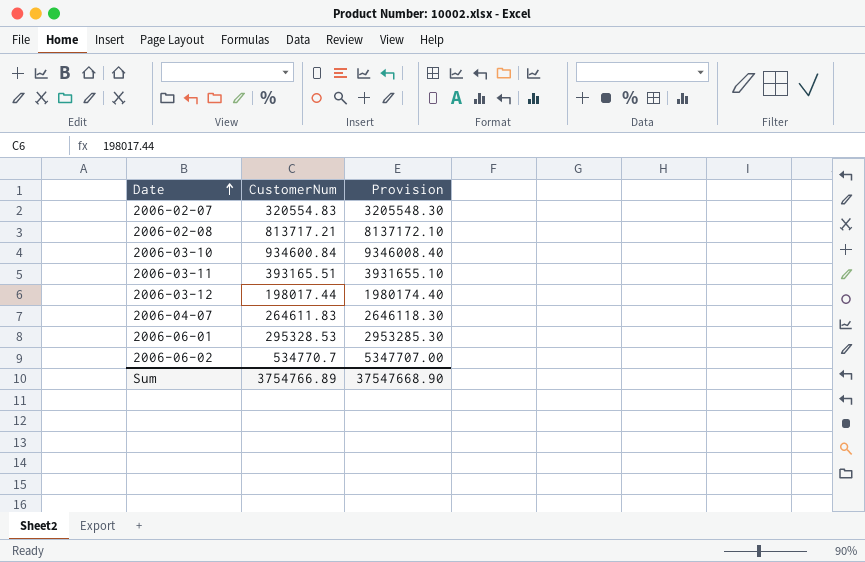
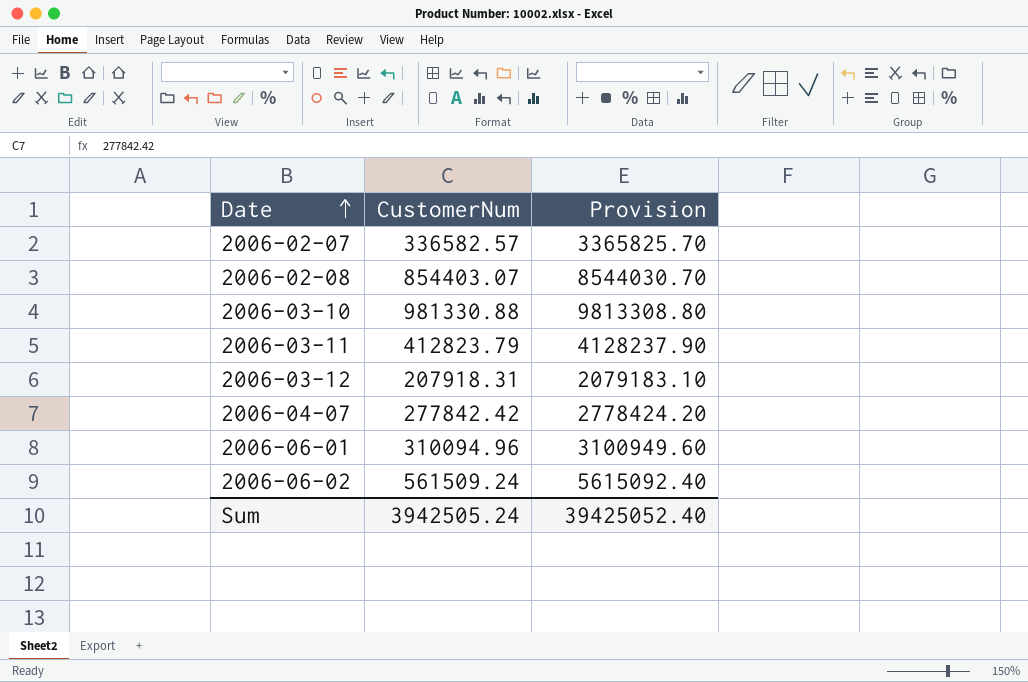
2006-02-07 | CustomerNum: 320554.83 -> 336582.57
2006-02-07 | Provision: 3205548.30 -> 3365825.70
2006-02-08 | CustomerNum: 813717.21 -> 854403.07
2006-02-08 | Provision: 8137172.10 -> 8544030.70
2006-03-10 | CustomerNum: 934600.84 -> 981330.88
2006-03-10 | Provision: 9346008.40 -> 9813308.80
2006-03-11 | CustomerNum: 393165.51 -> 412823.79
2006-03-11 | Provision: 3931655.10 -> 4128237.90
2006-03-12 | CustomerNum: 198017.44 -> 207918.31
2006-03-12 | Provision: 1980174.40 -> 2079183.10
2006-04-07 | CustomerNum: 264611.83 -> 277842.42
2006-04-07 | Provision: 2646118.30 -> 2778424.20
2006-06-01 | CustomerNum: 295328.53 -> 310094.96
2006-06-01 | Provision: 2953285.30 -> 3100949.60
2006-06-02 | CustomerNum: 534770.7 -> 561509.24
2006-06-02 | Provision: 5347707.00 -> 5615092.40
Sum | CustomerNum: 3754766.89 -> 3942505.24
Sum | Provision: 37547668.90 -> 39425052.40

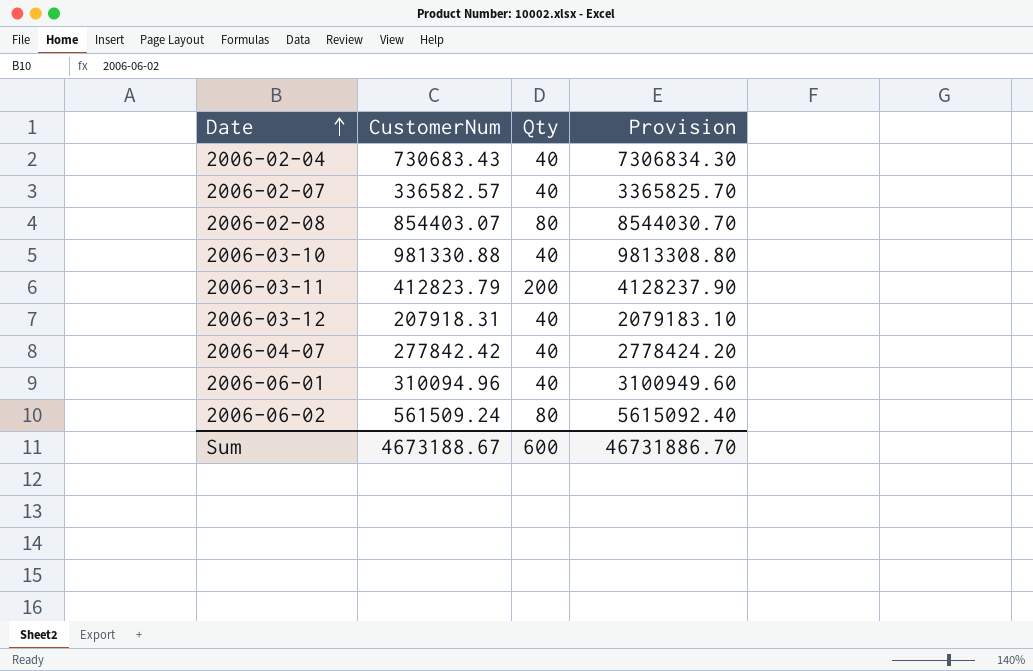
column Qty | position: none -> 3
row 2006-02-04: none -> 730683.43 | 40 | 7306834.30
Sum | CustomerNum: 3942505.24 -> 4673188.67
Sum | Provision: 39425052.40 -> 46731886.70

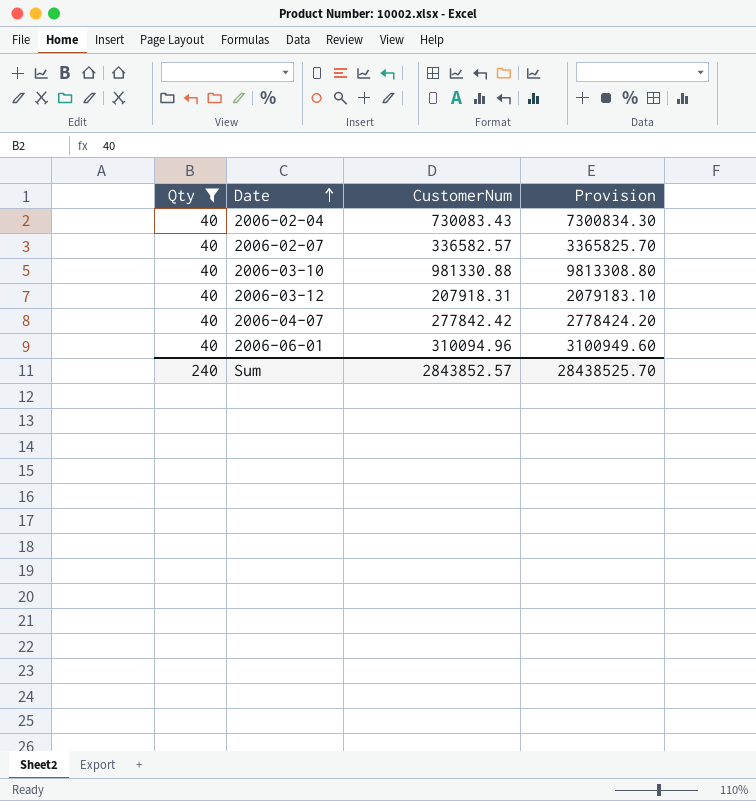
filter: none -> Qty = 40
column Qty | position: 3 -> 1
2006-02-04 | CustomerNum: 730683.43 -> 730083.43
2006-02-04 | Provision: 7306834.30 -> 7300834.30
Sum | Qty: 600 -> 240
Sum | CustomerNum: 4673188.67 -> 2843852.57
Sum | Provision: 46731886.70 -> 28438525.70

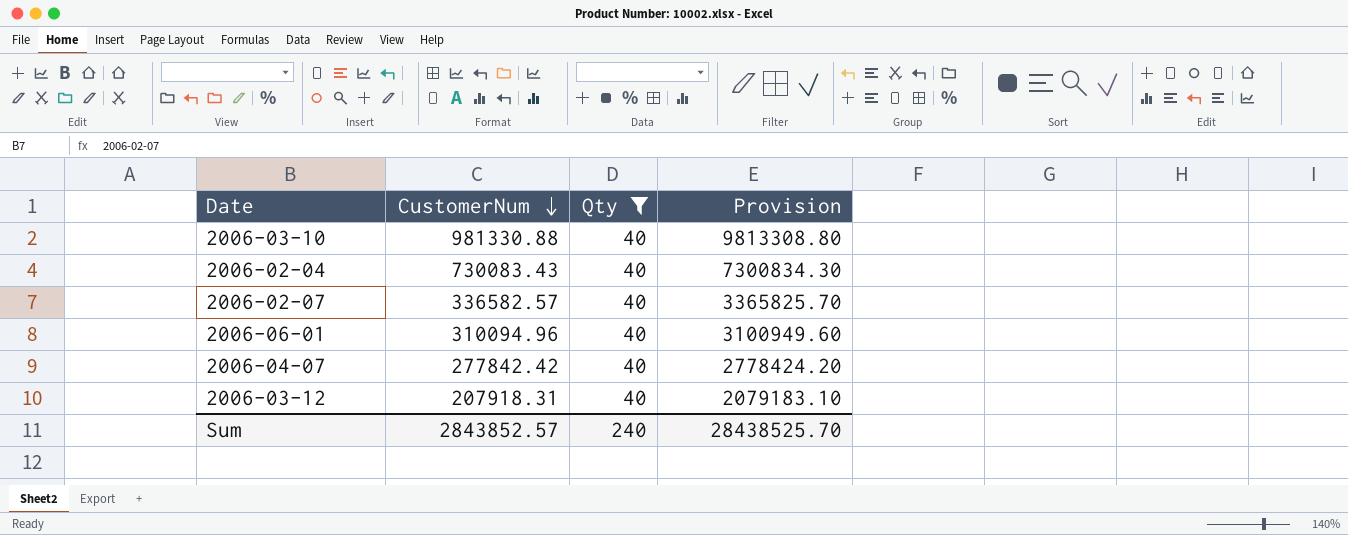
row order: Date ascending -> CustomerNum descending
column Qty | position: 1 -> 3

